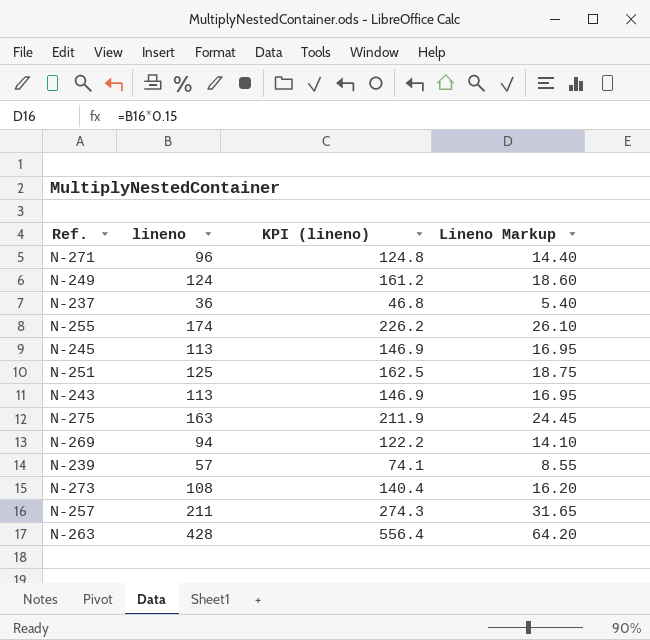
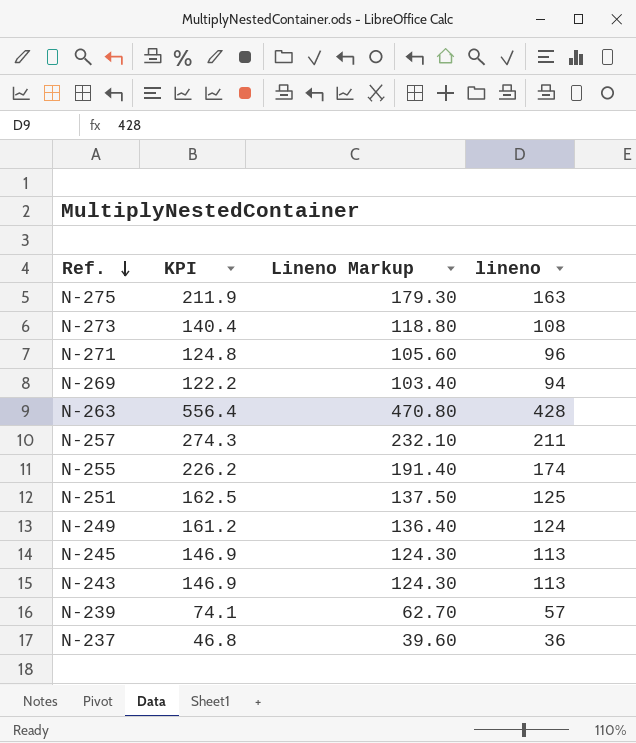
row order: none -> Ref. descending
column name: KPI (lineno) -> KPI
column Lineno Markup | formula: [lineno] * 0.15 -> [lineno] * 1.1
column lineno | position: 2 -> 4

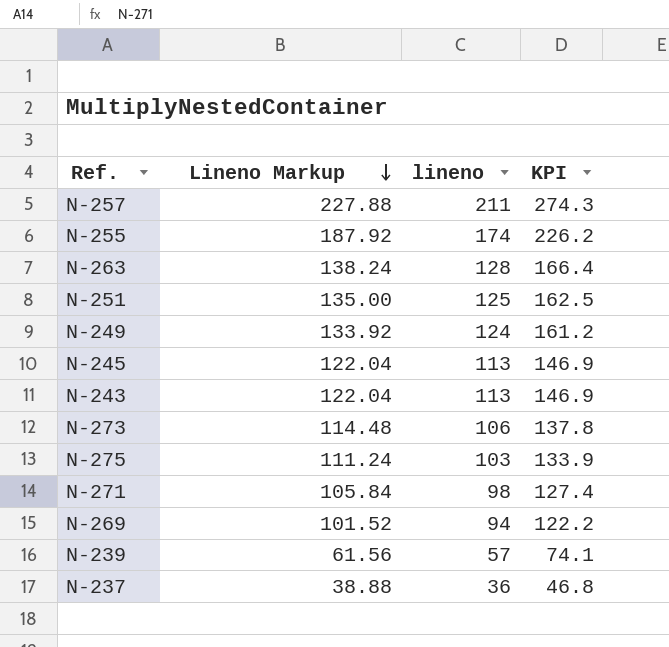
row order: Ref. descending -> Lineno Markup descending
column Lineno Markup | formula: [lineno] * 1.1 -> [lineno] * 1.08
column KPI | position: 2 -> 4
N-263 | lineno: 428 -> 128
N-263 | KPI: 556.4 -> 166.4
N-273 | lineno: 108 -> 106
N-273 | KPI: 140.4 -> 137.8
N-275 | lineno: 163 -> 103
N-275 | KPI: 211.9 -> 133.9
N-271 | lineno: 96 -> 98
N-271 | KPI: 124.8 -> 127.4

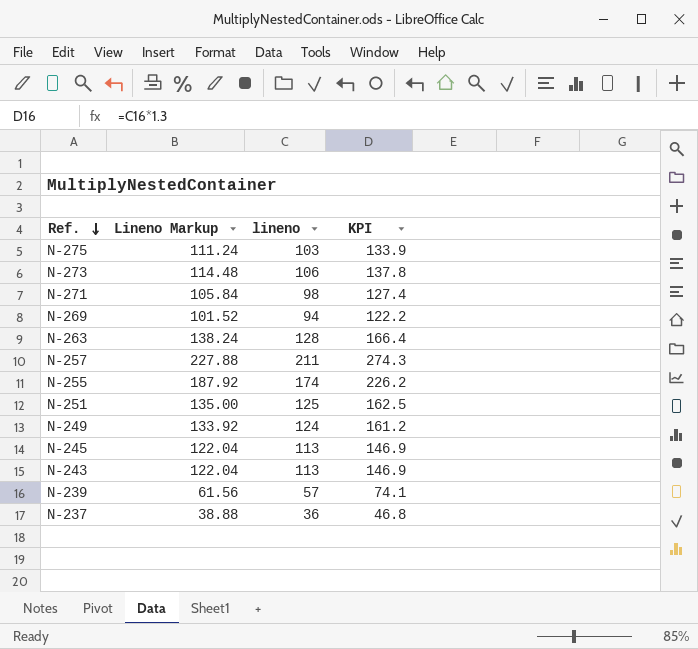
row order: Lineno Markup descending -> Ref. descending

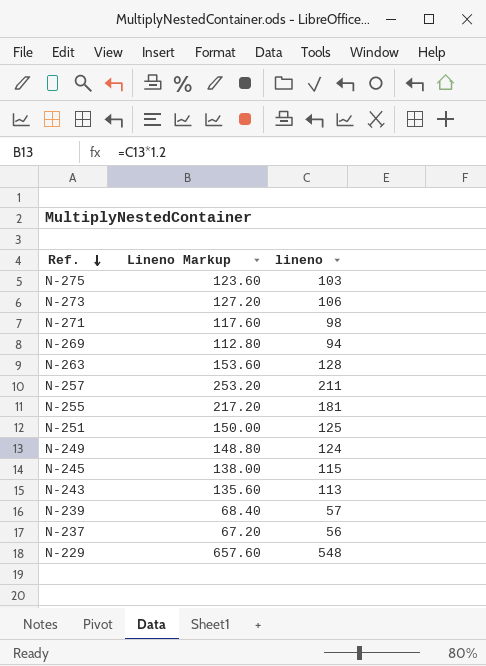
column KPI | formula: [lineno] * 1.3 -> none
column Lineno Markup | formula: [lineno] * 1.08 -> [lineno] * 1.2
N-255 | lineno: 174 -> 181
N-245 | lineno: 113 -> 115
N-237 | lineno: 36 -> 56
row N-229: none -> 657.60 | 548

